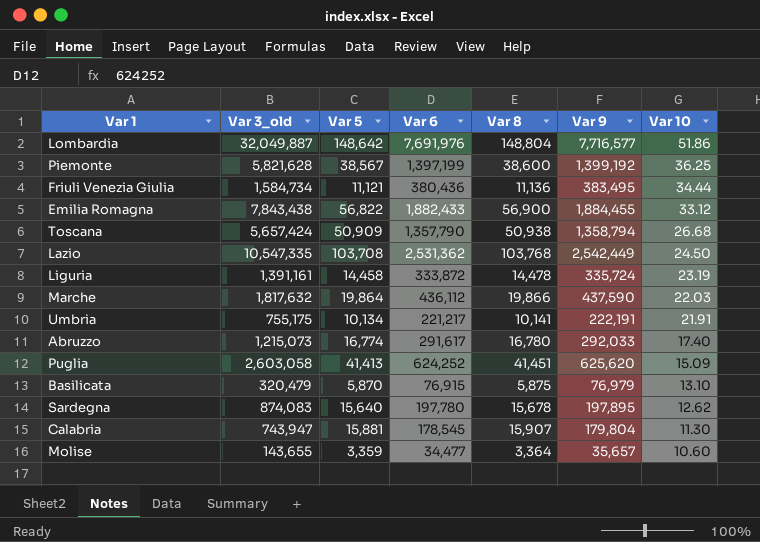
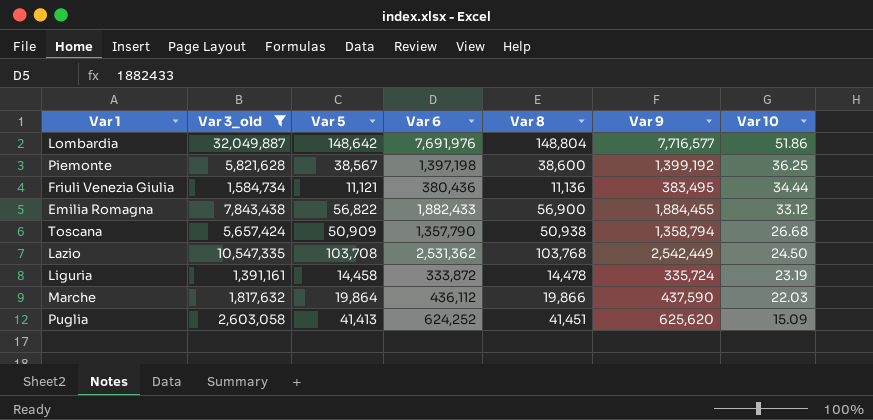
filter: none -> Var 3_old >= 1,391,161
Piemonte | Var 6: 1,397,199 -> 1,397,198

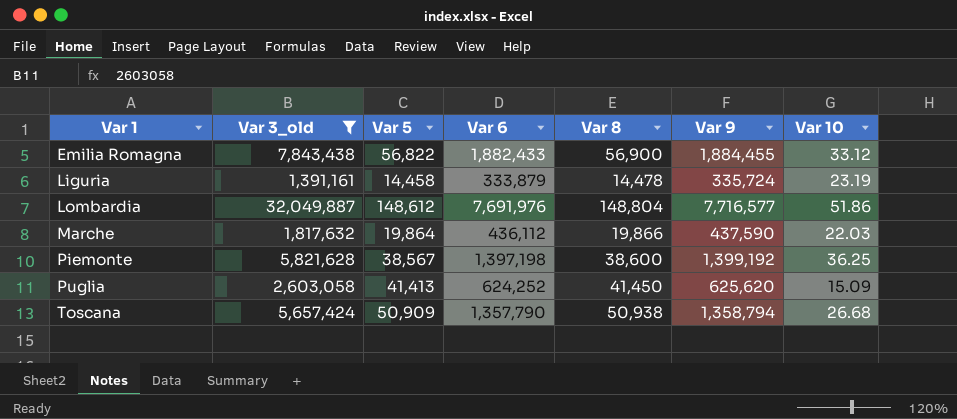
row order: Var 10 descending -> Var 1 ascending
row Friuli Venezia Giulia: 1,584,734 | 11,121 | 380,436 | 11,136 | 383,495 | 34.44 -> none
row Lazio: 10,547,335 | 103,708 | 2,531,362 | 103,768 | 2,542,449 | 24.50 -> none
Liguria | Var 6: 333,872 -> 333,879
Lombardia | Var 5: 148,642 -> 148,612
Puglia | Var 8: 41,451 -> 41,450

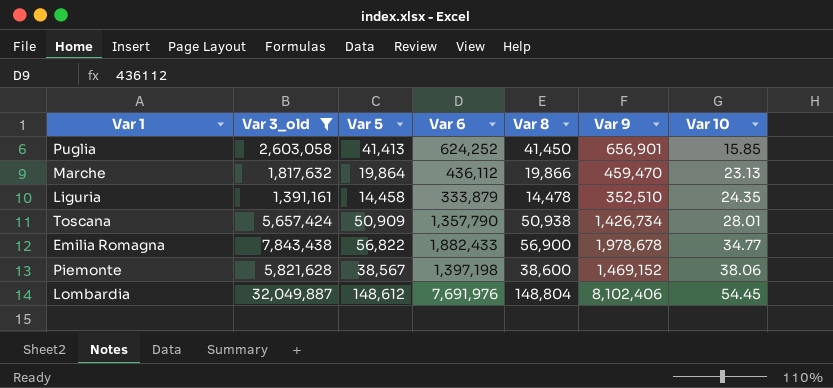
row order: Var 1 ascending -> Var 10 ascending
Puglia | Var 9: 625,620 -> 656,901
Puglia | Var 10: 15.09 -> 15.85
Marche | Var 9: 437,590 -> 459,470
Marche | Var 10: 22.03 -> 23.13
Liguria | Var 9: 335,724 -> 352,510
Liguria | Var 10: 23.19 -> 24.35
Toscana | Var 9: 1,358,794 -> 1,426,734
Toscana | Var 10: 26.68 -> 28.01
Emilia Romagna | Var 9: 1,884,455 -> 1,978,678
Emilia Romagna | Var 10: 33.12 -> 34.77
Piemonte | Var 9: 1,399,192 -> 1,469,152
Piemonte | Var 10: 36.25 -> 38.06
Lombardia | Var 9: 7,716,577 -> 8,102,406
Lombardia | Var 10: 51.86 -> 54.45

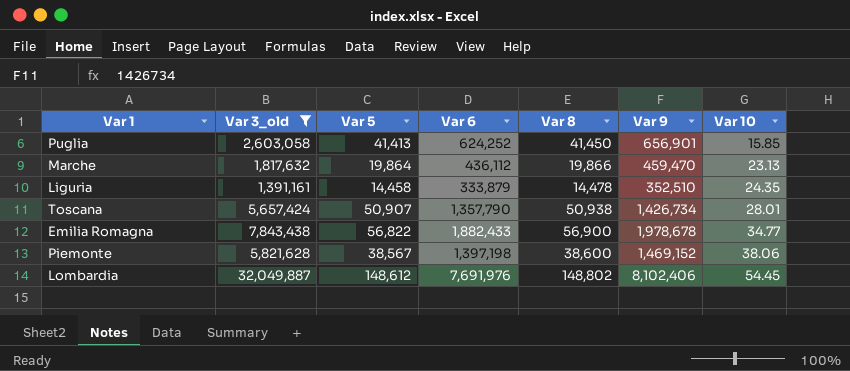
Toscana | Var 5: 50,909 -> 50,907
Lombardia | Var 8: 148,804 -> 148,802

